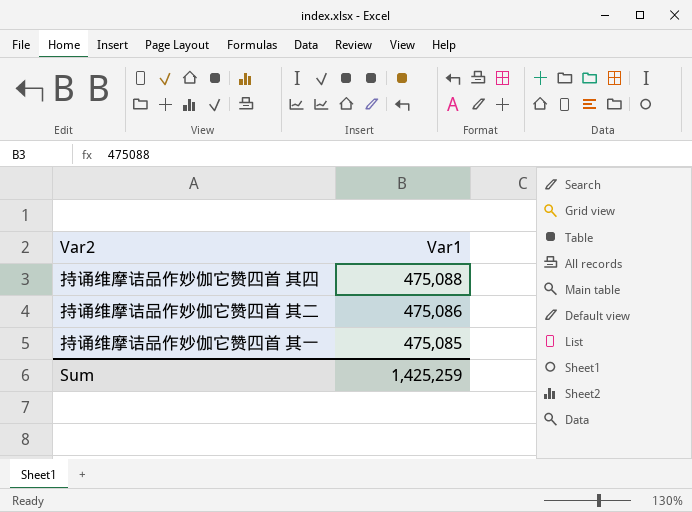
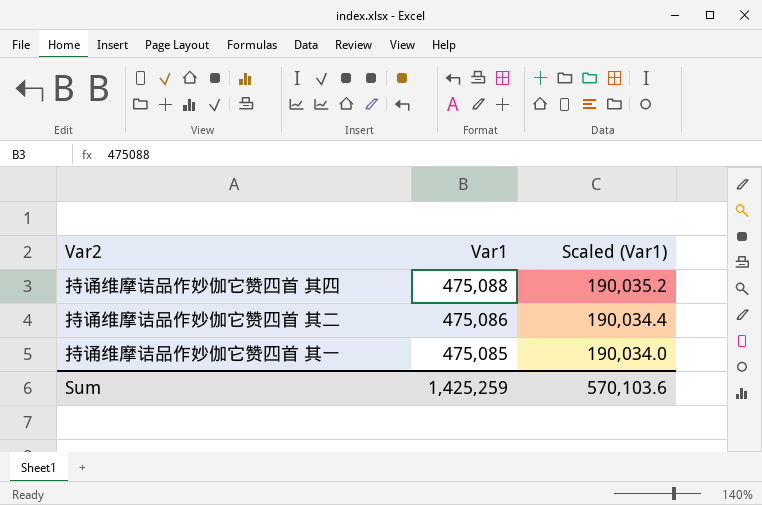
column Scaled (Var1) | formula: none -> [Var1] * 0.4

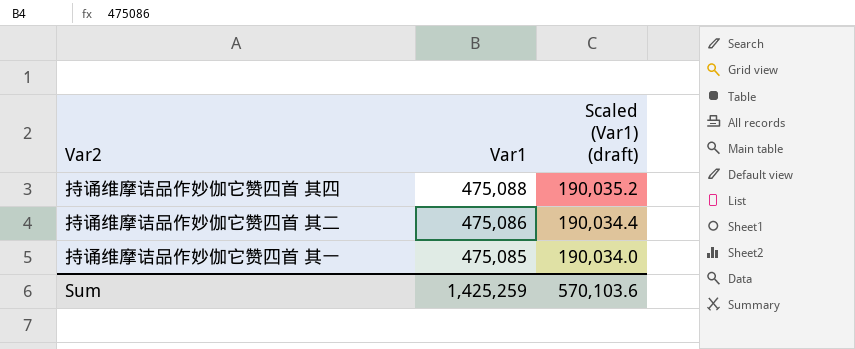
column name: Scaled (Var1) -> Scaled (Var1) (draft)

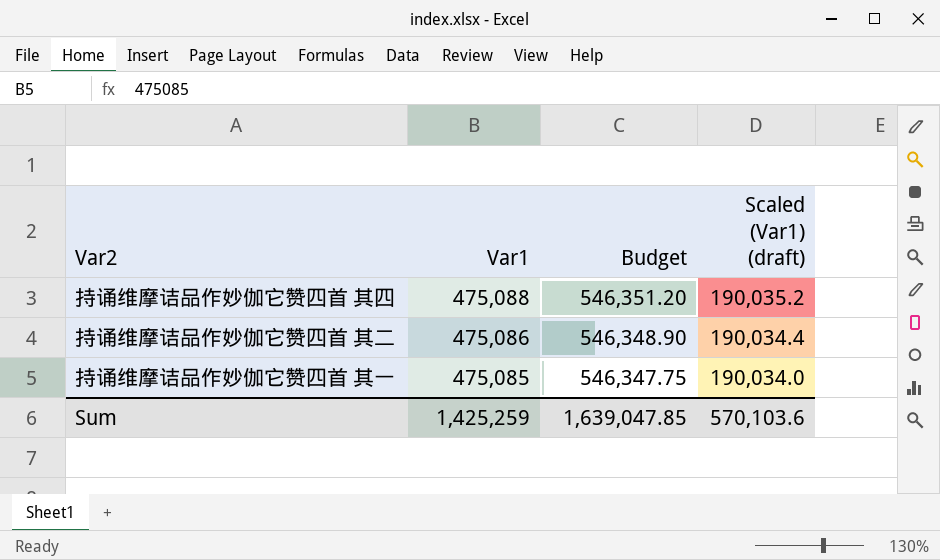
column Budget | formula: none -> [Var1] * 1.15

